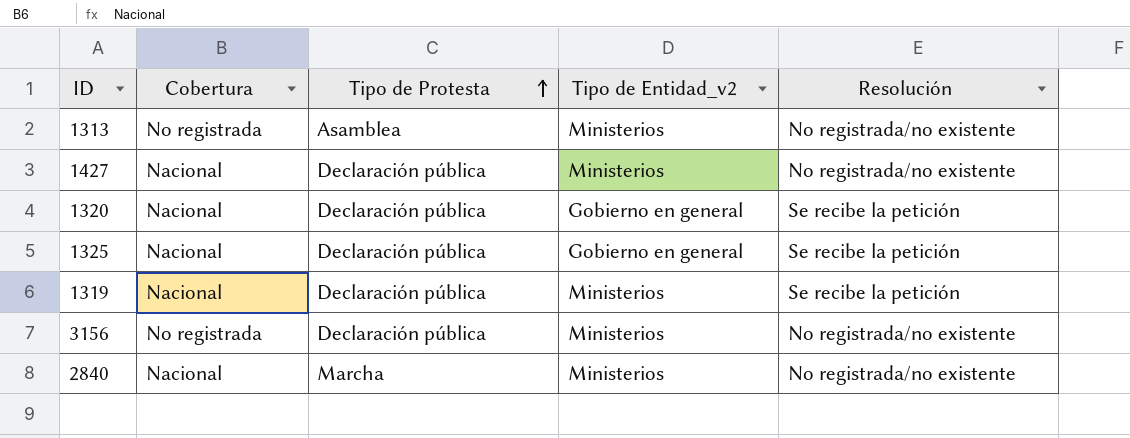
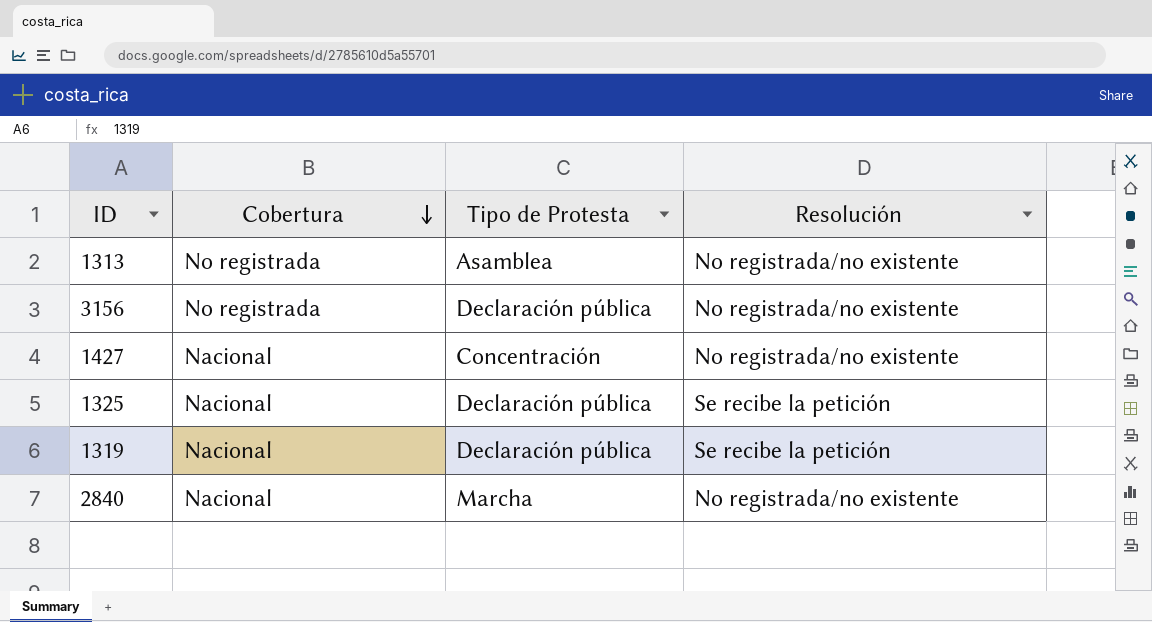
row order: Tipo de Protesta ascending -> Cobertura descending
column Tipo de Entidad_v2 | position: 4 -> none
row 1320: Nacional | Declaración pública | Gobierno en general | Se recibe la petición -> none
1427 | Tipo de Protesta: Declaración pública -> Concentración

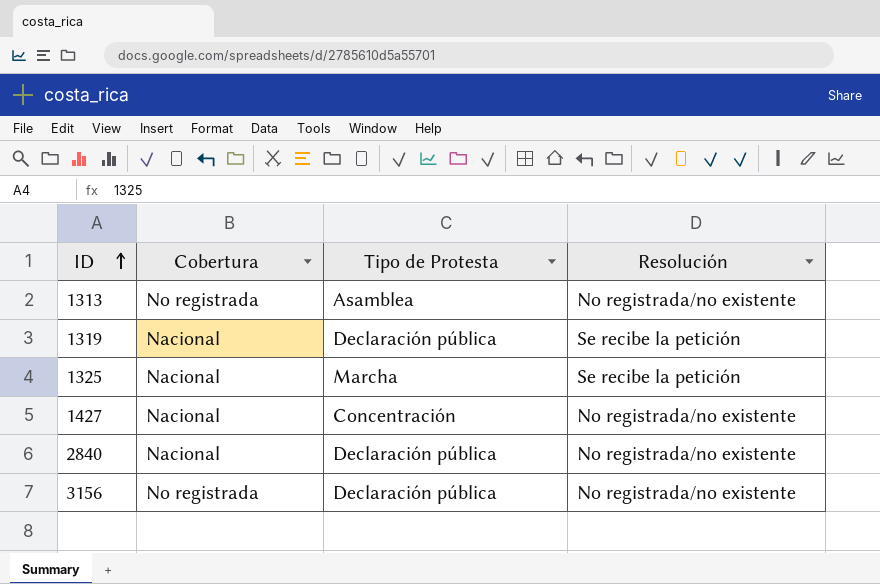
row order: Cobertura descending -> ID ascending
1325 | Tipo de Protesta: Declaración pública -> Marcha
2840 | Tipo de Protesta: Marcha -> Declaración pública

